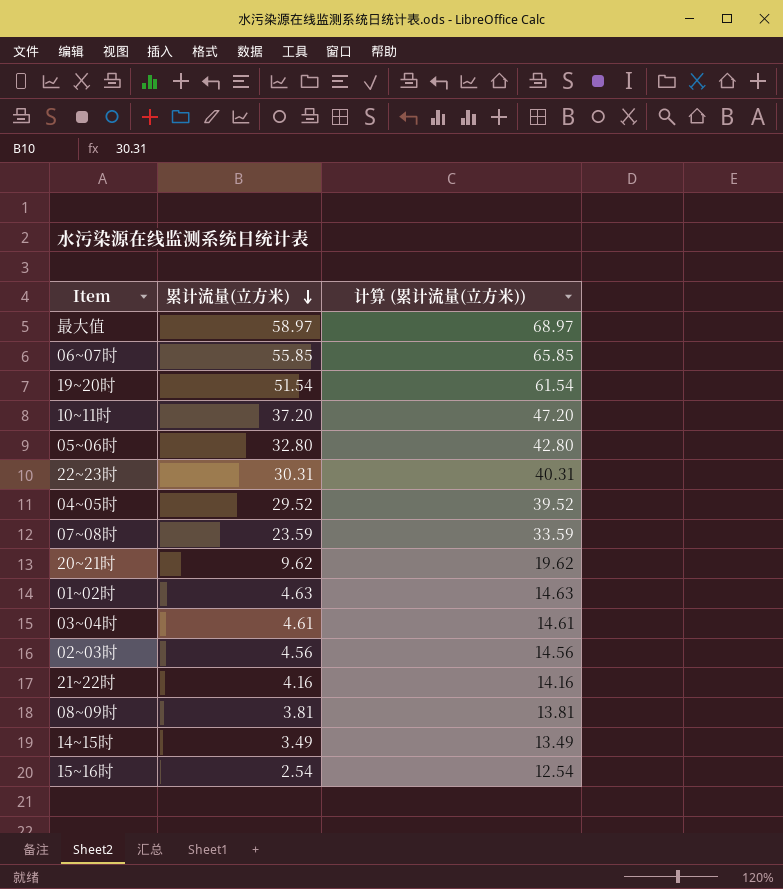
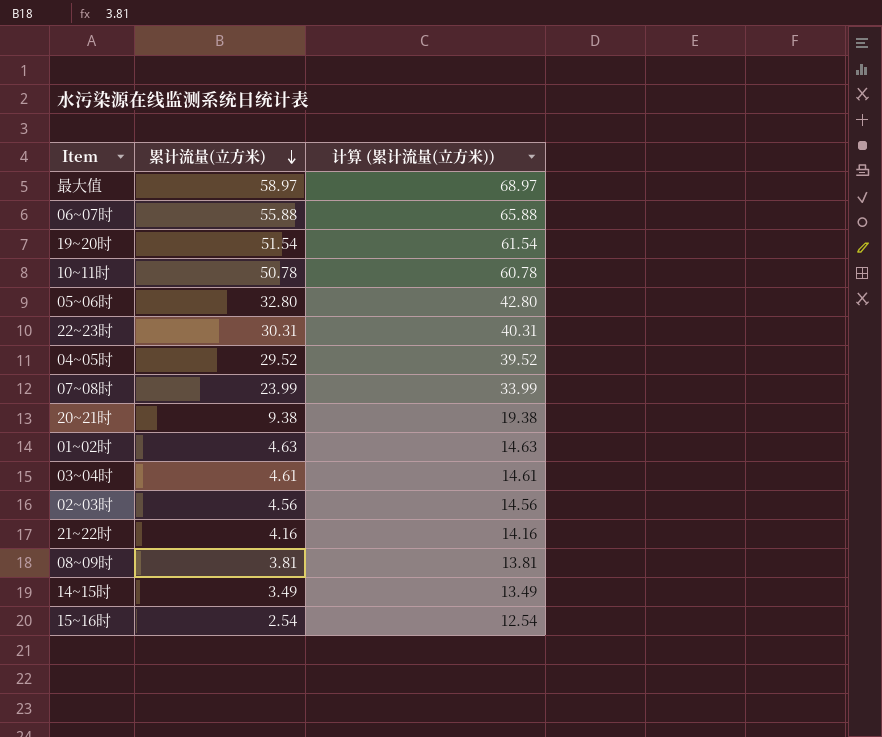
06~07时 | 累计流量(立方米): 55.85 -> 55.88
06~07时 | 计算 (累计流量(立方米)): 65.85 -> 65.88
10~11时 | 累计流量(立方米): 37.20 -> 50.78
10~11时 | 计算 (累计流量(立方米)): 47.20 -> 60.78
07~08时 | 累计流量(立方米): 23.59 -> 23.99
07~08时 | 计算 (累计流量(立方米)): 33.59 -> 33.99
20~21时 | 累计流量(立方米): 9.62 -> 9.38
20~21时 | 计算 (累计流量(立方米)): 19.62 -> 19.38

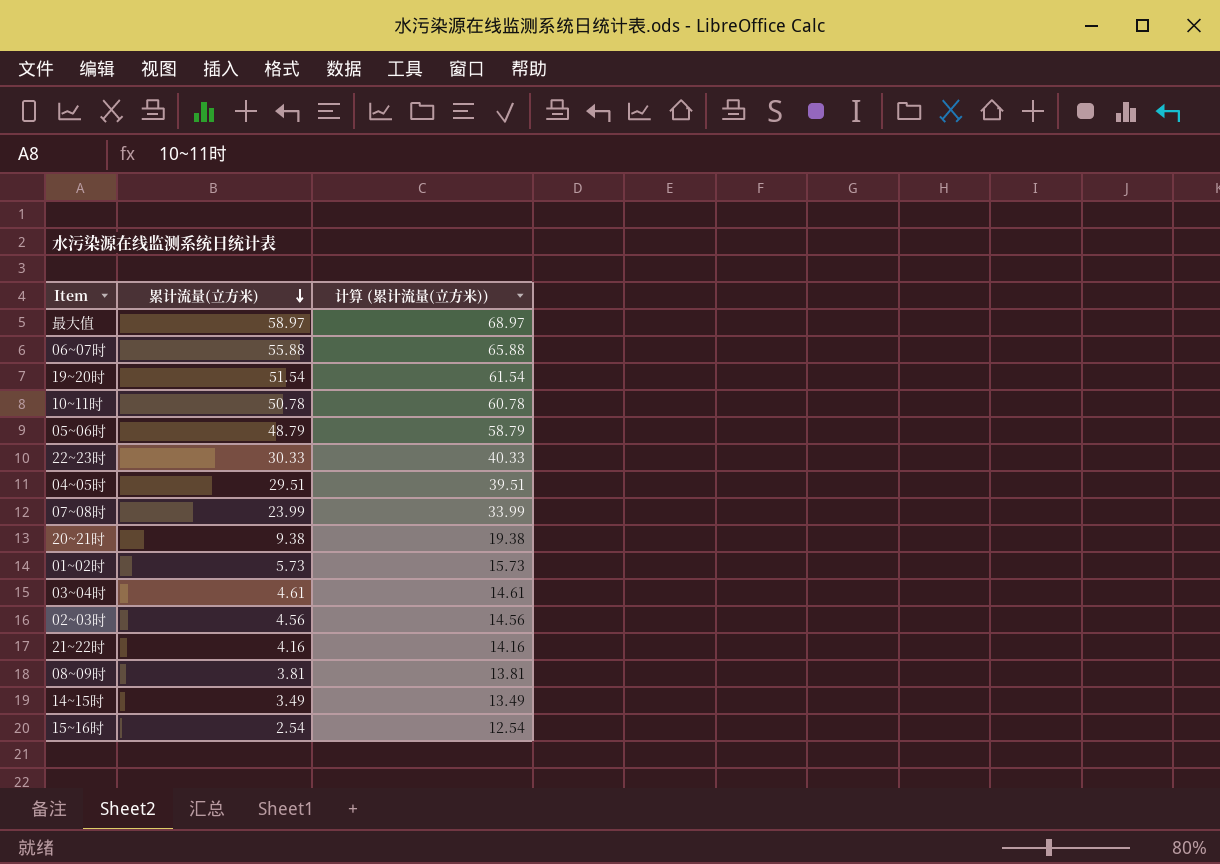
05~06时 | 累计流量(立方米): 32.80 -> 48.79
05~06时 | 计算 (累计流量(立方米)): 42.80 -> 58.79
22~23时 | 累计流量(立方米): 30.31 -> 30.33
22~23时 | 计算 (累计流量(立方米)): 40.31 -> 40.33
04~05时 | 累计流量(立方米): 29.52 -> 29.51
04~05时 | 计算 (累计流量(立方米)): 39.52 -> 39.51
01~02时 | 累计流量(立方米): 4.63 -> 5.73
01~02时 | 计算 (累计流量(立方米)): 14.63 -> 15.73

